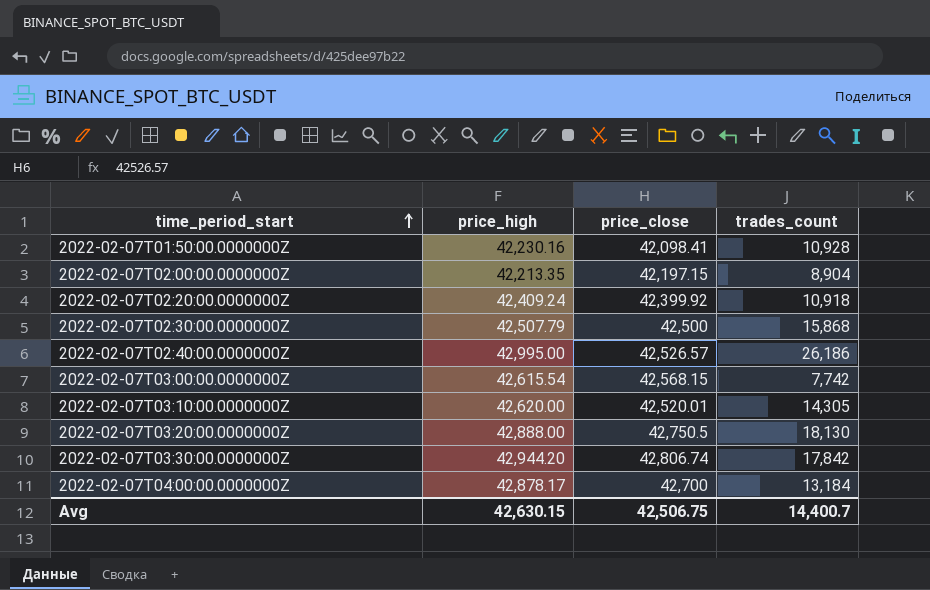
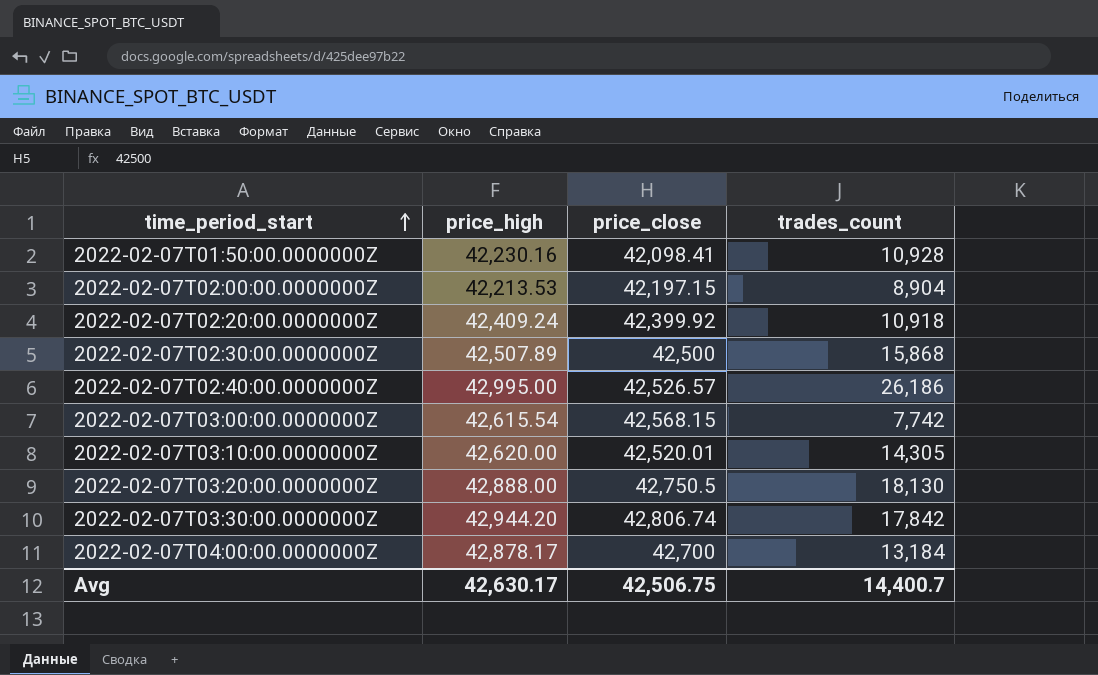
2022-02-07T02:00:00.0000000Z | price_high: 42,213.35 -> 42,213.53
2022-02-07T02:30:00.0000000Z | price_high: 42,507.79 -> 42,507.89
Avg | price_high: 42,630.15 -> 42,630.17

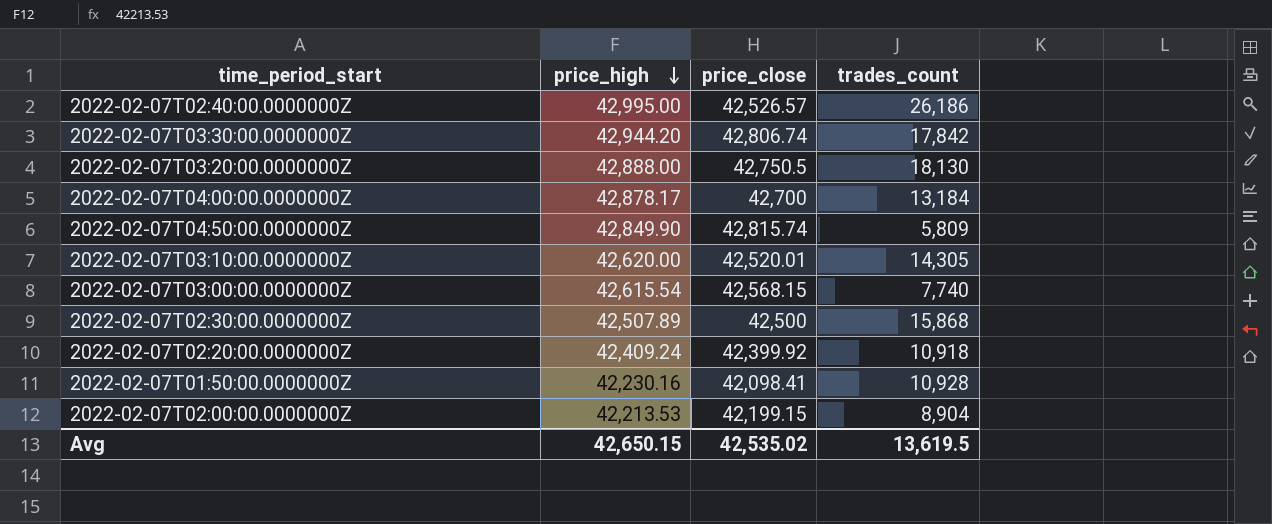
row order: time_period_start ascending -> price_high descending
row 2022-02-07T04:50:00.0000000Z: none -> 42,849.90 | 42,815.74 | 5,809
2022-02-07T03:00:00.0000000Z | trades_count: 7,742 -> 7,740
2022-02-07T02:00:00.0000000Z | price_close: 42,197.15 -> 42,199.15
Avg | price_high: 42,630.17 -> 42,650.15
Avg | price_close: 42,506.75 -> 42,535.02
Avg | trades_count: 14,400.7 -> 13,619.5

